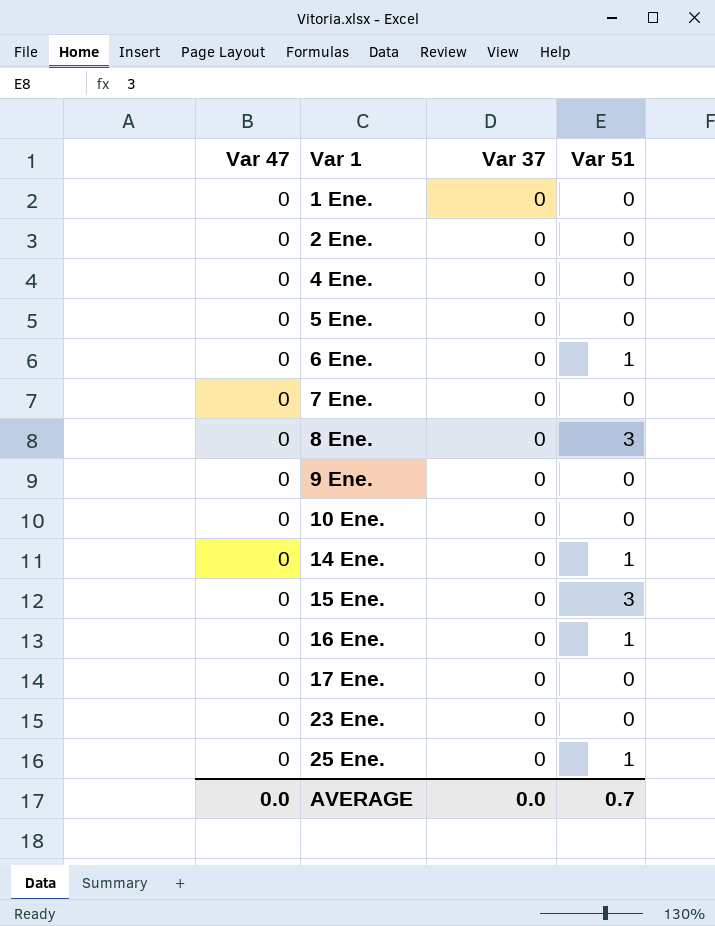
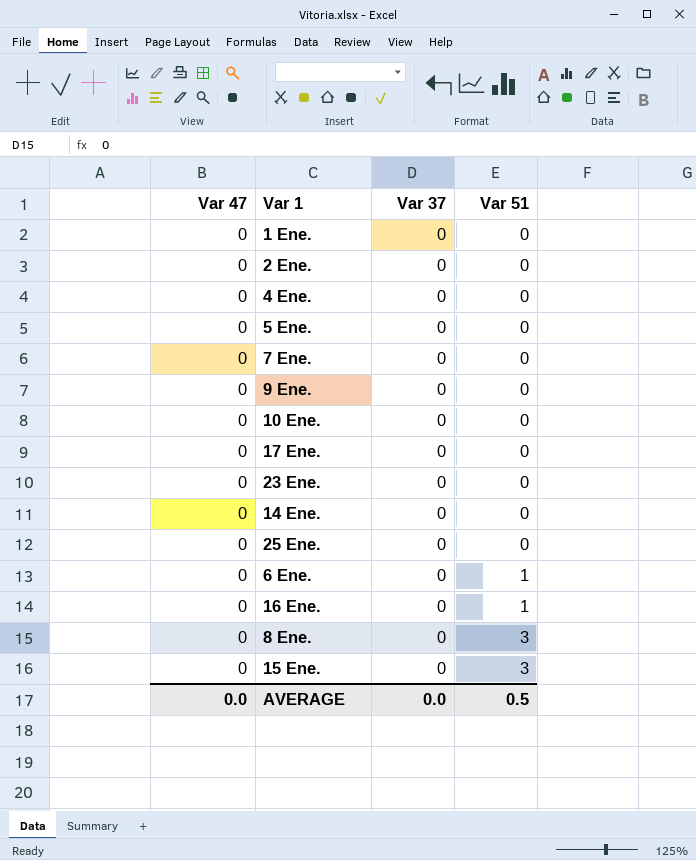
row order: Var 1 ascending -> Var 51 ascending
14 Ene. | Var 51: 1 -> 0
25 Ene. | Var 51: 1 -> 0
AVERAGE | Var 51: 0.7 -> 0.5

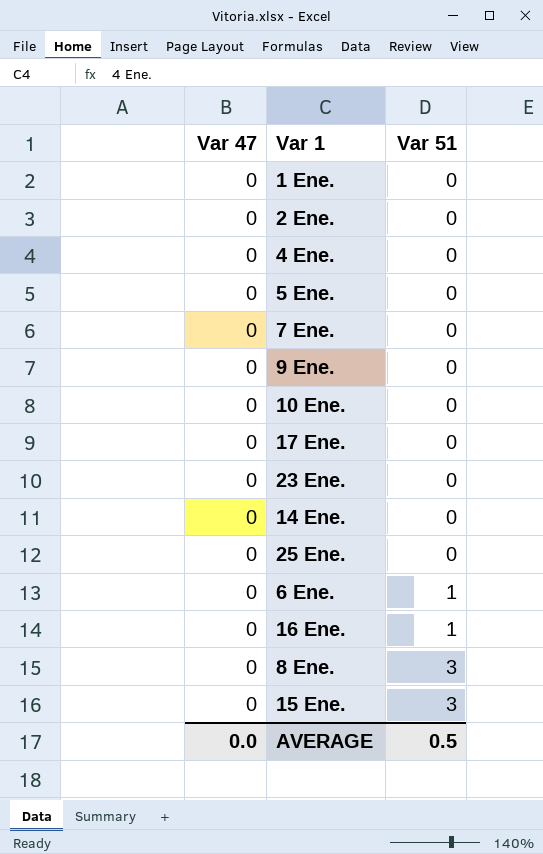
column Var 37 | position: 3 -> none

